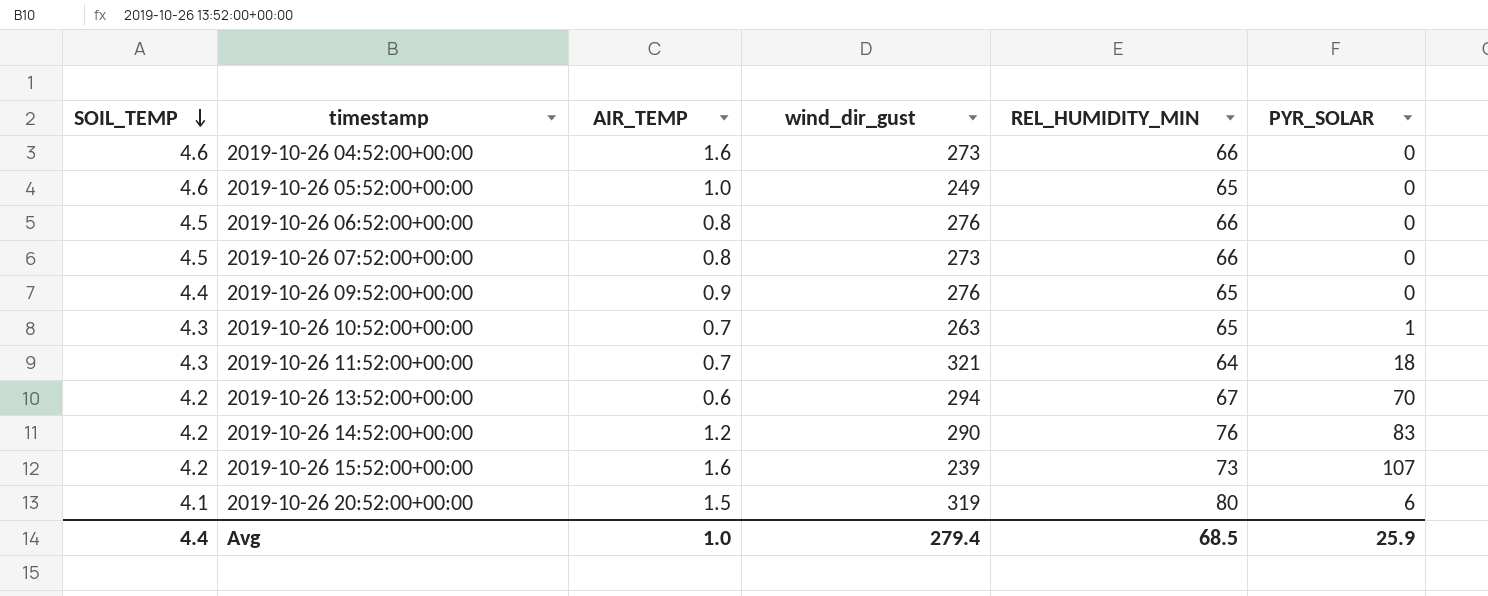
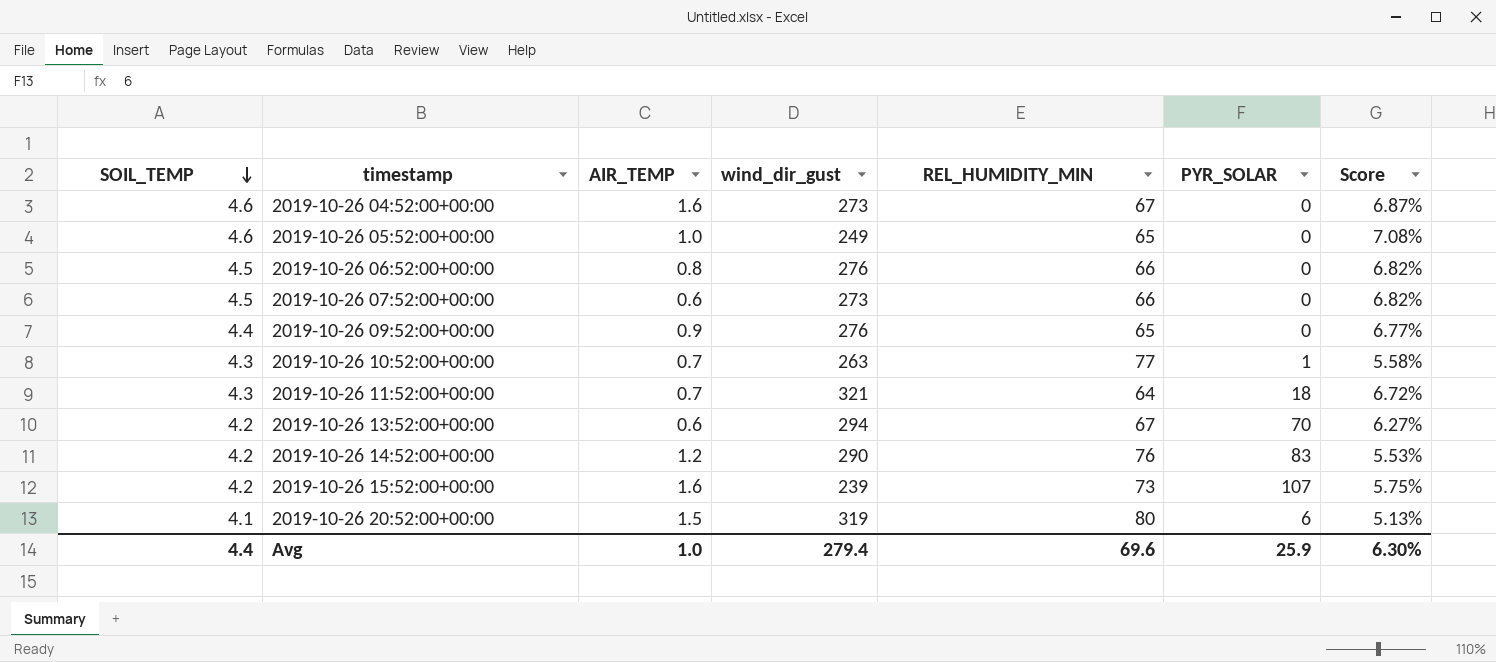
column Score | formula: none -> [SOIL_TEMP] / [REL_HUMIDITY_MIN]
2019-10-26 04:52:00+00:00 | REL_HUMIDITY_MIN: 66 -> 67
2019-10-26 07:52:00+00:00 | AIR_TEMP: 0.8 -> 0.6
2019-10-26 10:52:00+00:00 | REL_HUMIDITY_MIN: 65 -> 77
Avg | REL_HUMIDITY_MIN: 68.5 -> 69.6

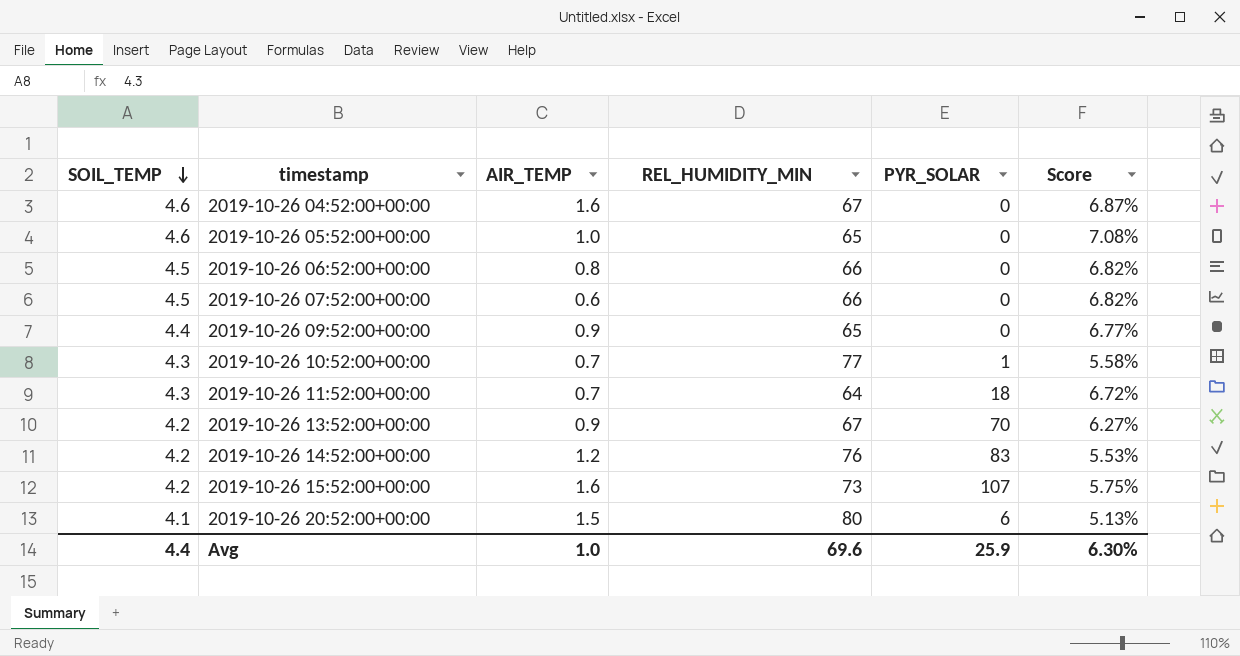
column wind_dir_gust | position: 4 -> none
2019-10-26 13:52:00+00:00 | AIR_TEMP: 0.6 -> 0.9

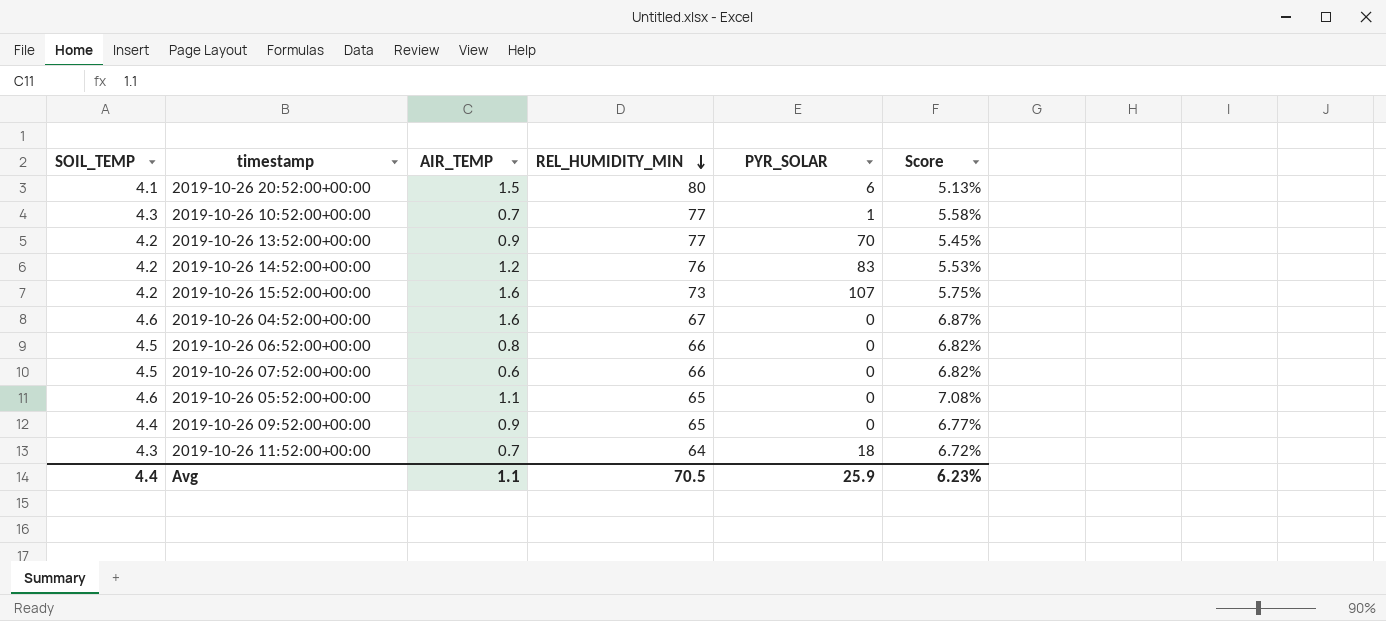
row order: SOIL_TEMP descending -> REL_HUMIDITY_MIN descending
2019-10-26 13:52:00+00:00 | REL_HUMIDITY_MIN: 67 -> 77
2019-10-26 13:52:00+00:00 | Score: 6.27% -> 5.45%
2019-10-26 05:52:00+00:00 | AIR_TEMP: 1.0 -> 1.1
Avg | AIR_TEMP: 1.0 -> 1.1
Avg | REL_HUMIDITY_MIN: 69.6 -> 70.5
Avg | Score: 6.30% -> 6.23%

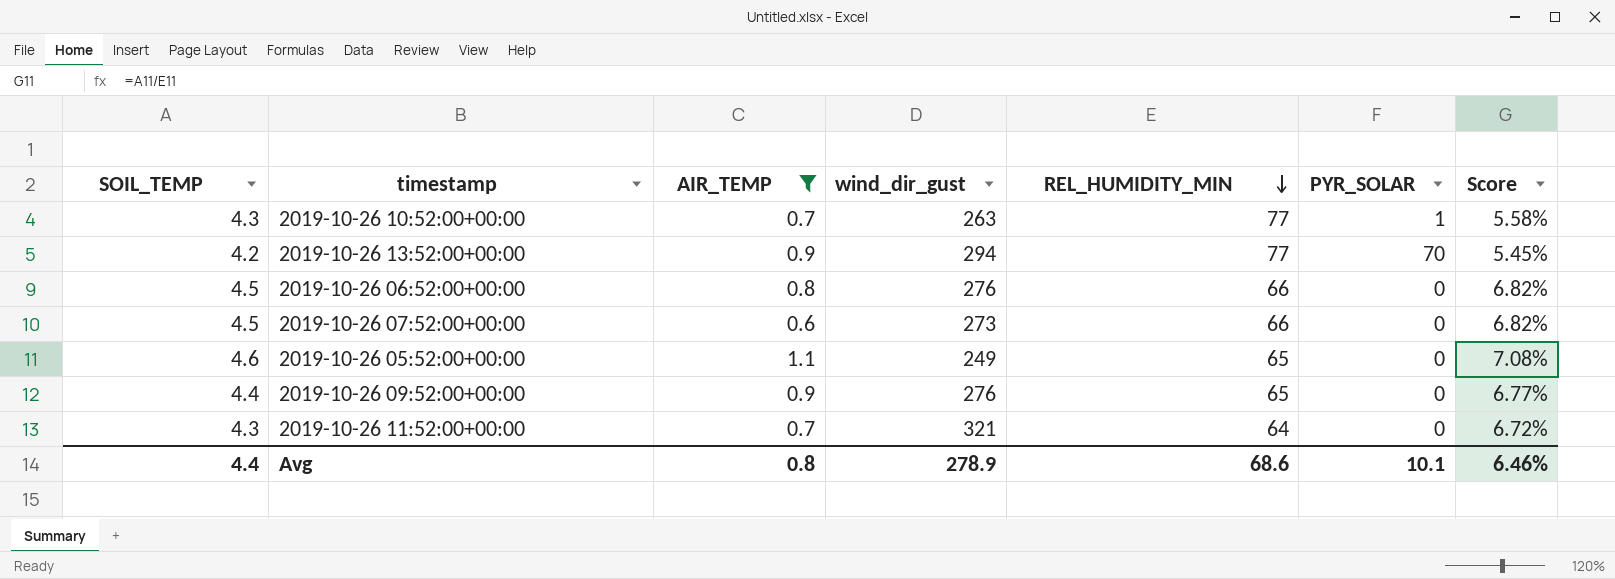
filter: none -> AIR_TEMP <= 1.1
column wind_dir_gust | position: none -> 4
2019-10-26 11:52:00+00:00 | PYR_SOLAR: 18 -> 0
Avg | AIR_TEMP: 1.1 -> 0.8
Avg | REL_HUMIDITY_MIN: 70.5 -> 68.6
Avg | PYR_SOLAR: 25.9 -> 10.1
Avg | Score: 6.23% -> 6.46%

